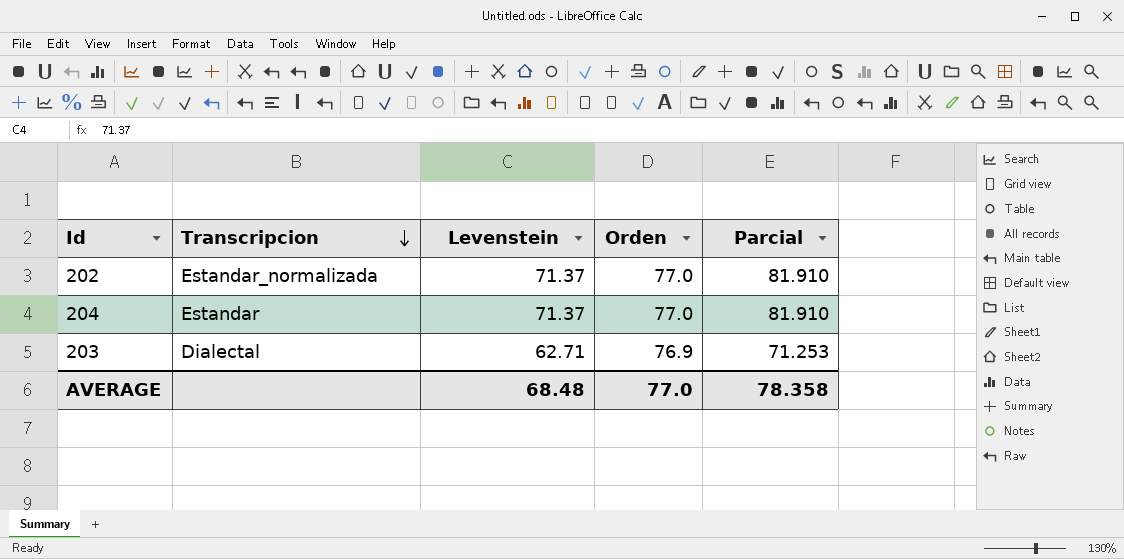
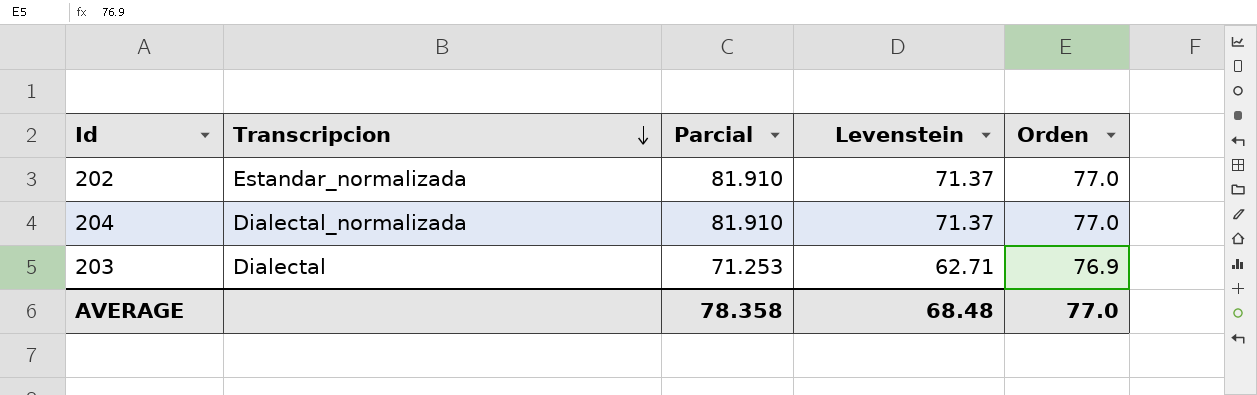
column Parcial | position: 5 -> 3
204 | Transcripcion: Estandar -> Dialectal_normalizada

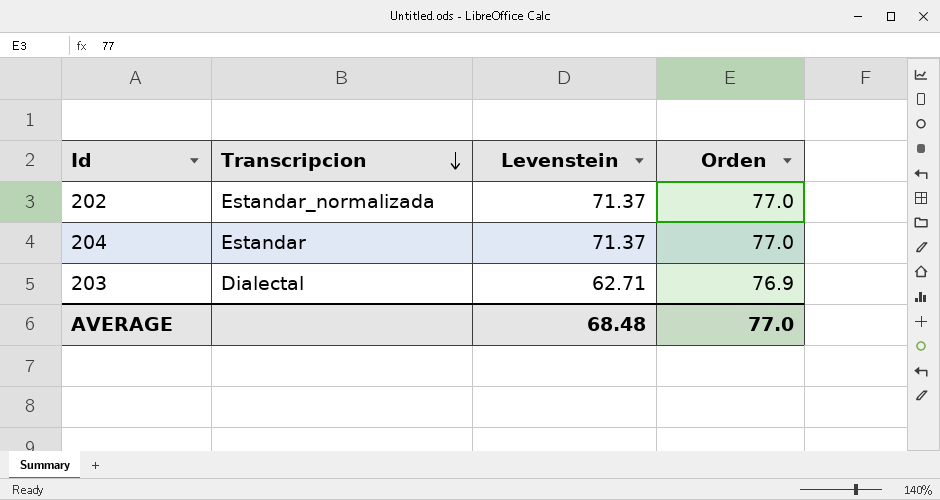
column Parcial | position: 3 -> none
204 | Transcripcion: Dialectal_normalizada -> Estandar

